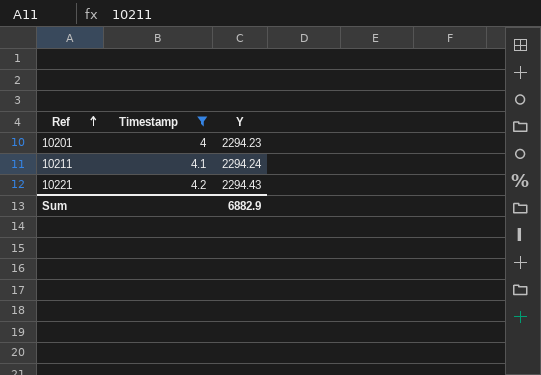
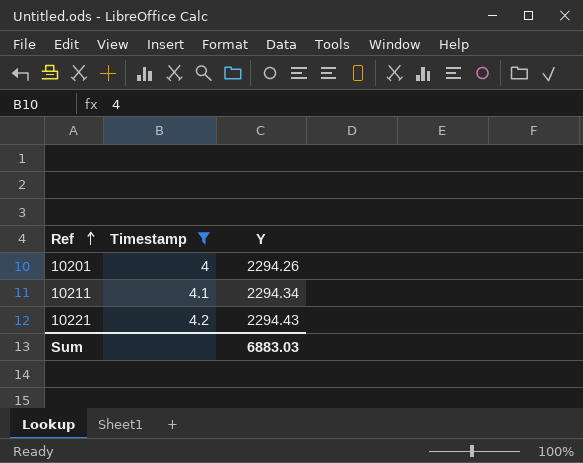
10201 | Y: 2294.23 -> 2294.26
10211 | Y: 2294.24 -> 2294.34
Sum | Y: 6882.9 -> 6883.03

